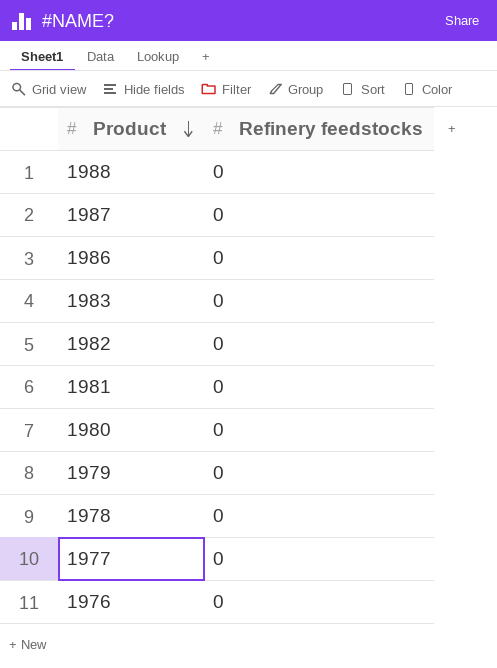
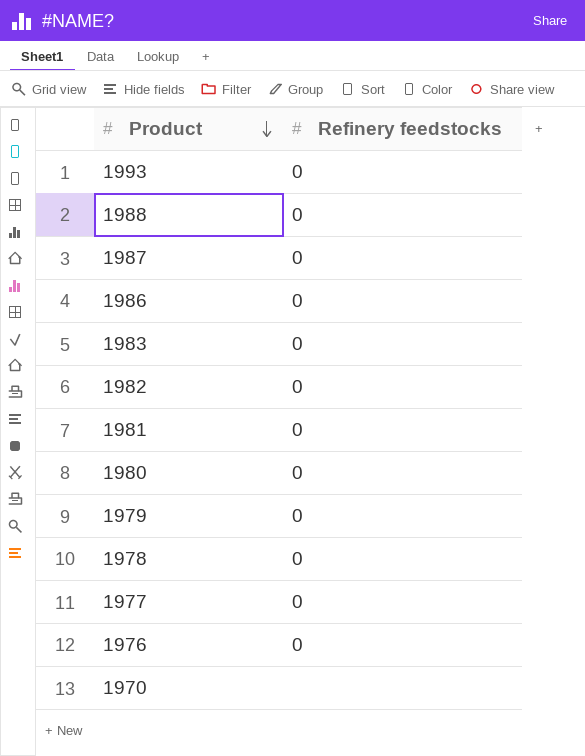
row 1993: none -> 0
row 1970: none -> none

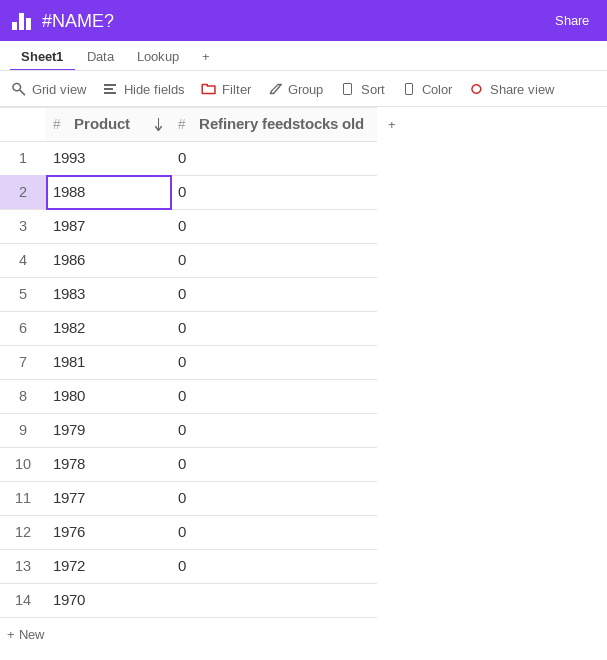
column name: Refinery feedstocks -> Refinery feedstocks old
row 1972: none -> 0

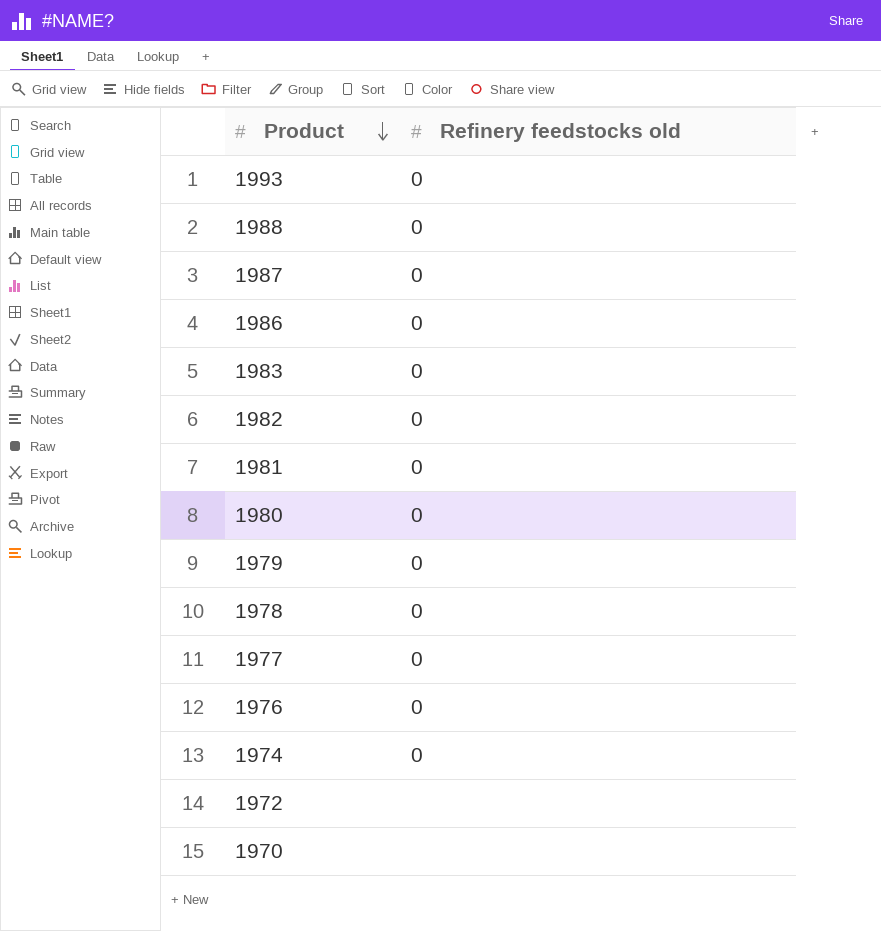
row 1974: none -> 0
1972 | Refinery feedstocks old: 0 -> none

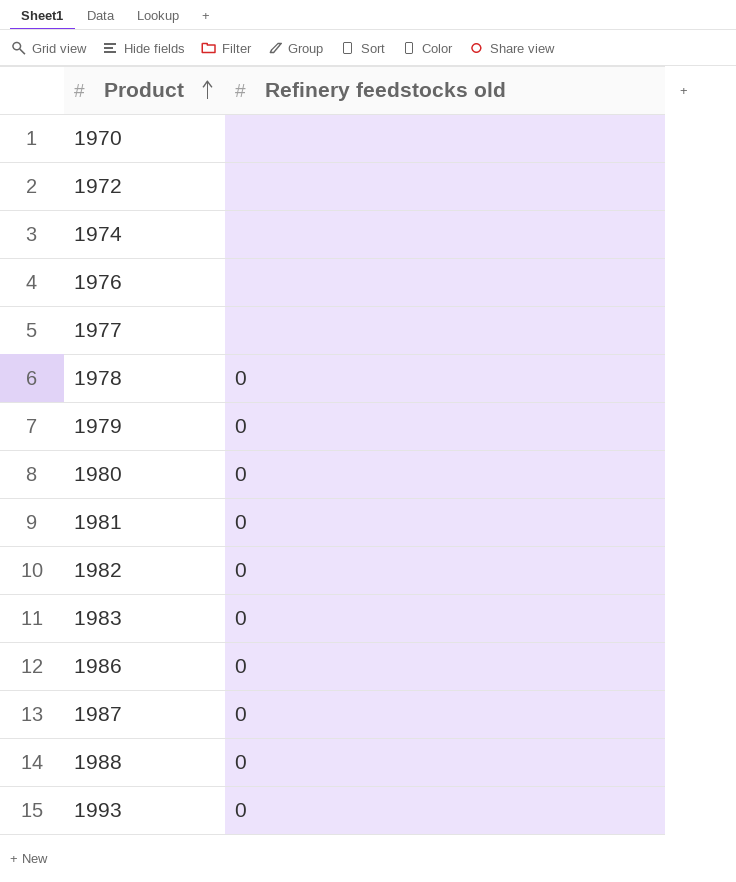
row order: Product descending -> Product ascending
1974 | Refinery feedstocks old: 0 -> none
1976 | Refinery feedstocks old: 0 -> none
1977 | Refinery feedstocks old: 0 -> none

